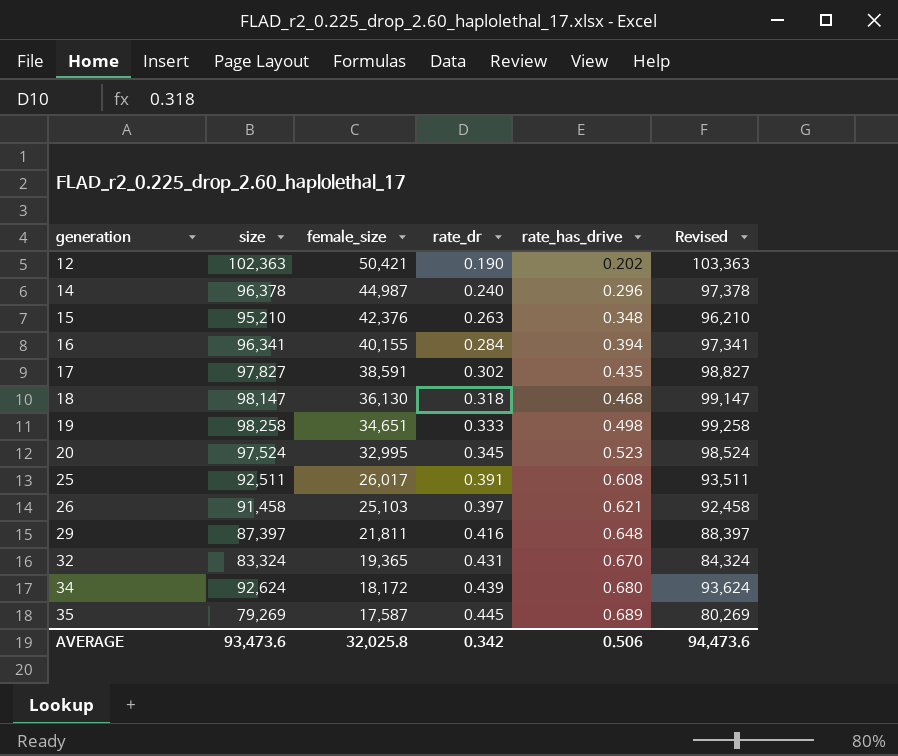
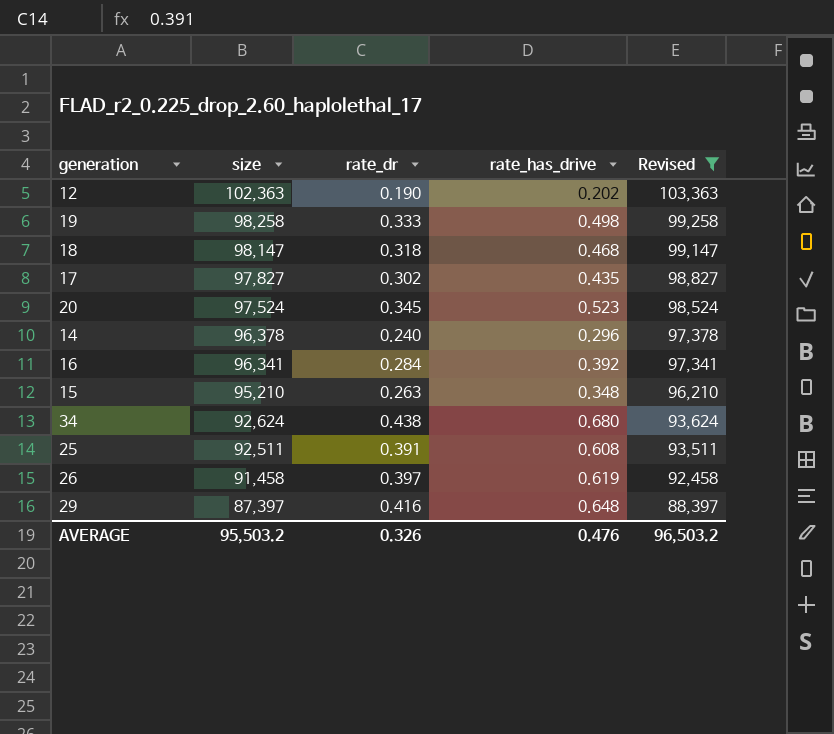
filter: none -> Revised >= 88,397
row order: generation ascending -> size descending
column female_size | position: 3 -> none
16 | rate_has_drive: 0.394 -> 0.392
34 | rate_dr: 0.439 -> 0.438
26 | rate_has_drive: 0.621 -> 0.619
AVERAGE | size: 93,473.6 -> 95,503.2
AVERAGE | rate_dr: 0.342 -> 0.326
AVERAGE | rate_has_drive: 0.506 -> 0.476
AVERAGE | Revised: 94,473.6 -> 96,503.2

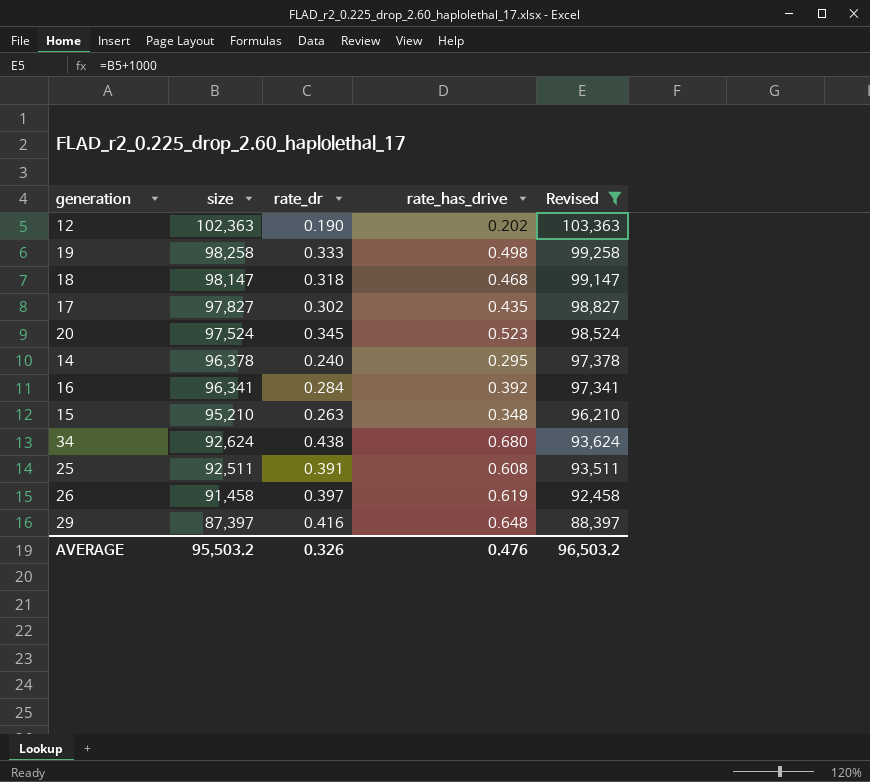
14 | rate_has_drive: 0.296 -> 0.295

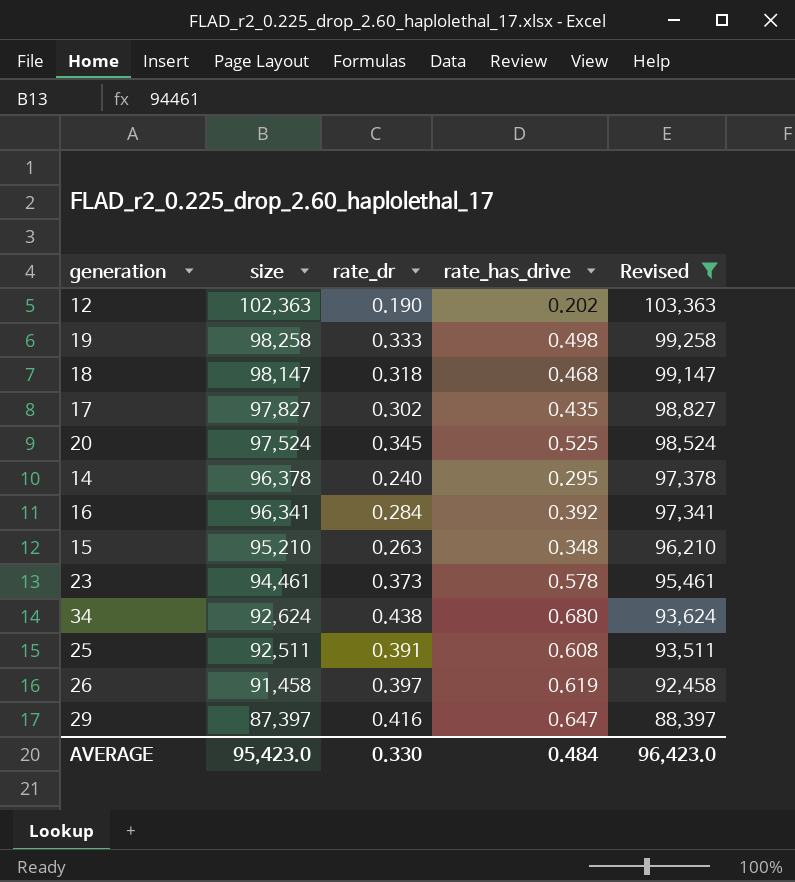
20 | rate_has_drive: 0.523 -> 0.525
row 23: none -> 94,461 | 0.373 | 0.578 | 95,461
29 | rate_has_drive: 0.648 -> 0.647
AVERAGE | size: 95,503.2 -> 95,423.0
AVERAGE | rate_dr: 0.326 -> 0.330
AVERAGE | rate_has_drive: 0.476 -> 0.484
AVERAGE | Revised: 96,503.2 -> 96,423.0

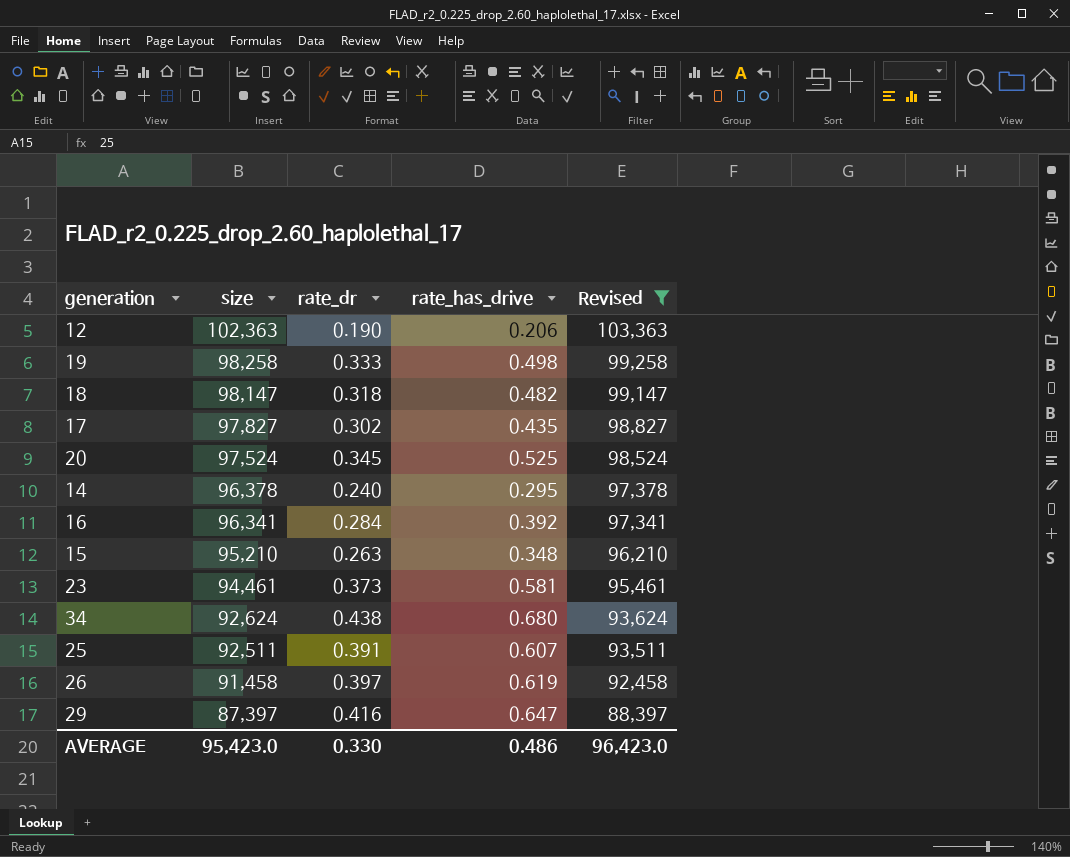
12 | rate_has_drive: 0.202 -> 0.206
18 | rate_has_drive: 0.468 -> 0.482
23 | rate_has_drive: 0.578 -> 0.581
25 | rate_has_drive: 0.608 -> 0.607
AVERAGE | rate_has_drive: 0.484 -> 0.486

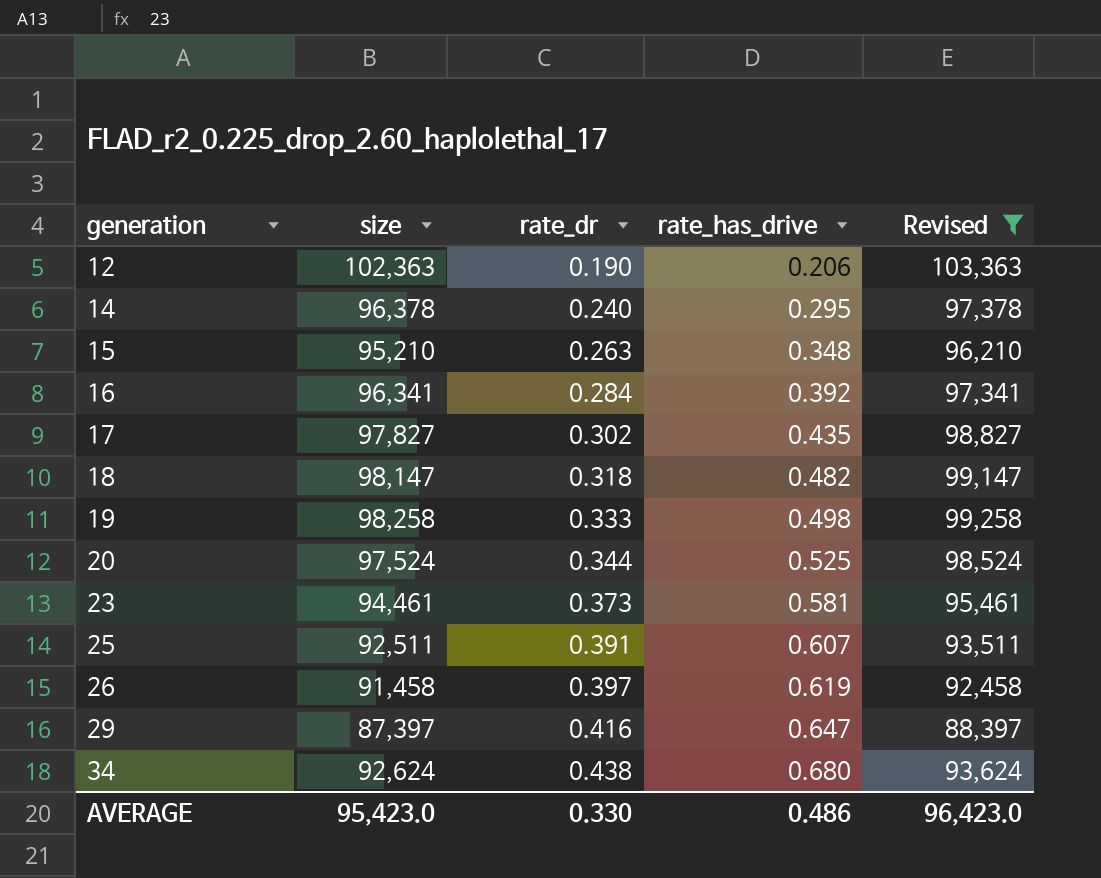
row order: size descending -> generation ascending
20 | rate_dr: 0.345 -> 0.344

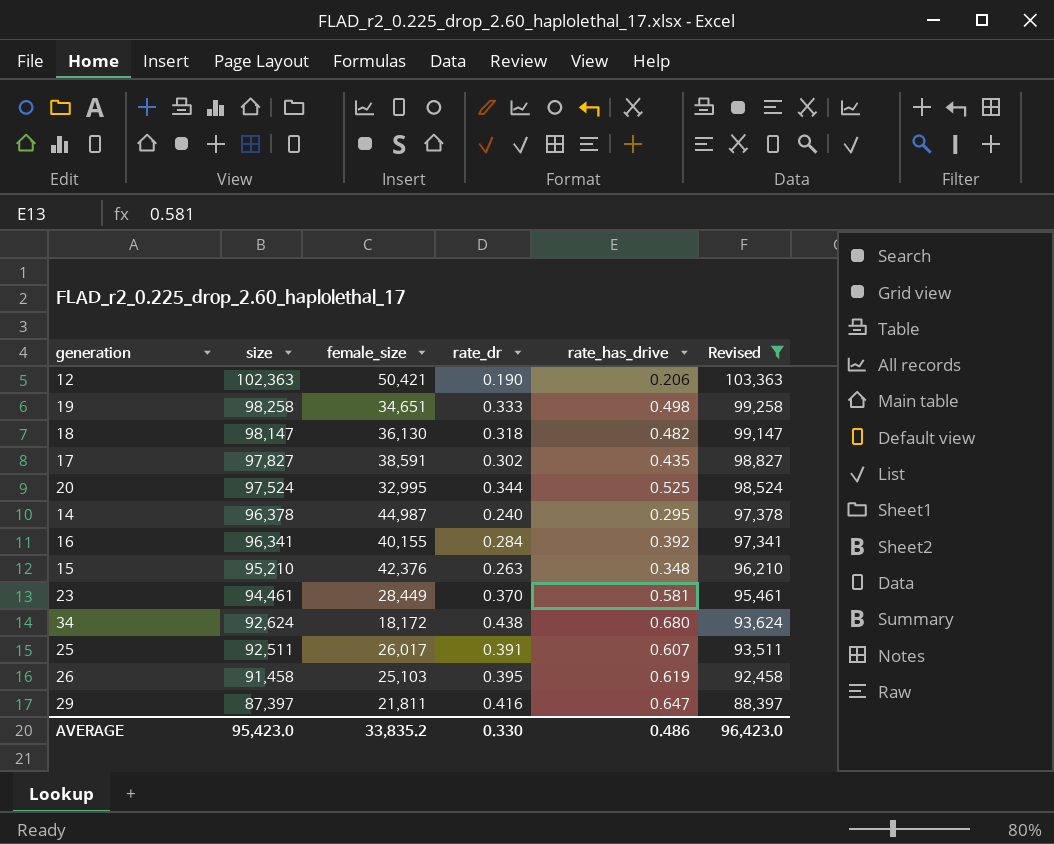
row order: generation ascending -> size descending
column female_size | position: none -> 3
23 | rate_dr: 0.373 -> 0.370
26 | rate_dr: 0.397 -> 0.395

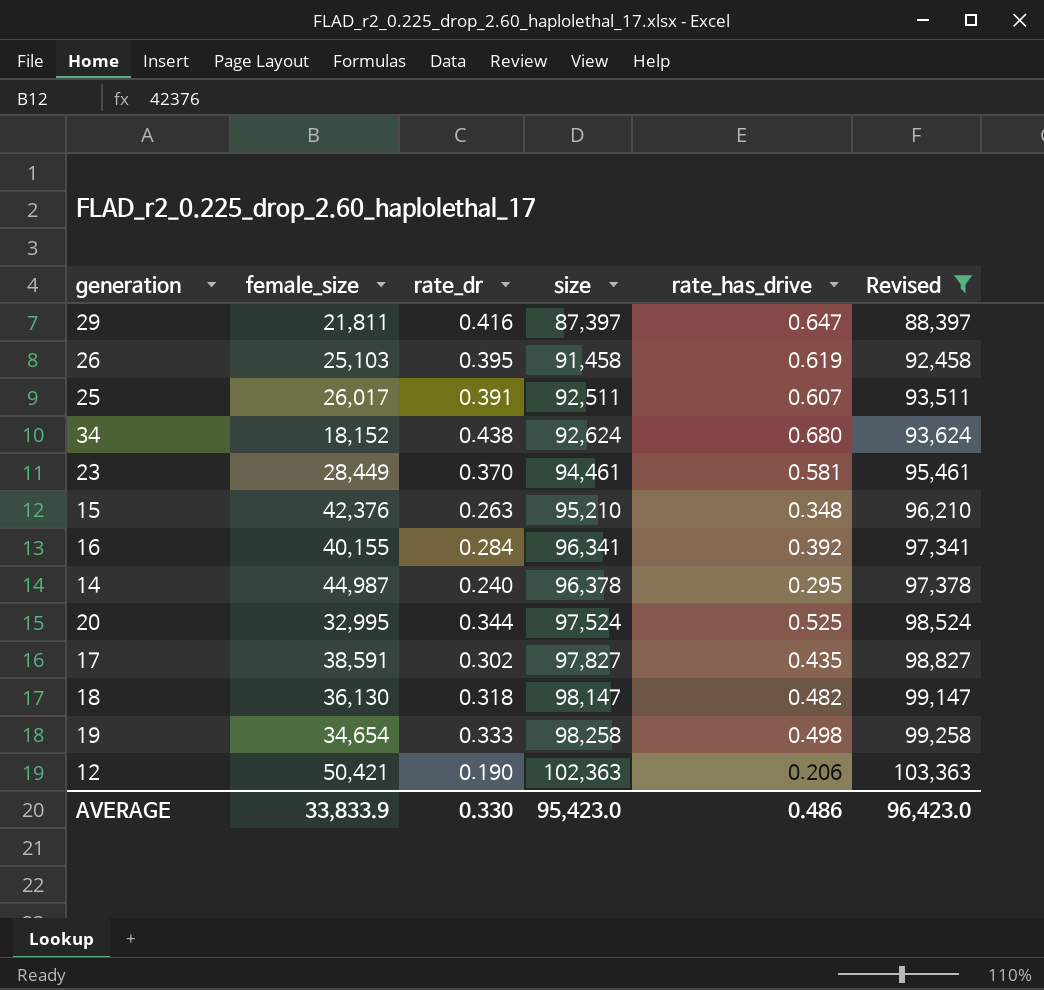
row order: size descending -> size ascending
column size | position: 2 -> 4
34 | female_size: 18,172 -> 18,152
19 | female_size: 34,651 -> 34,654
AVERAGE | female_size: 33,835.2 -> 33,833.9

